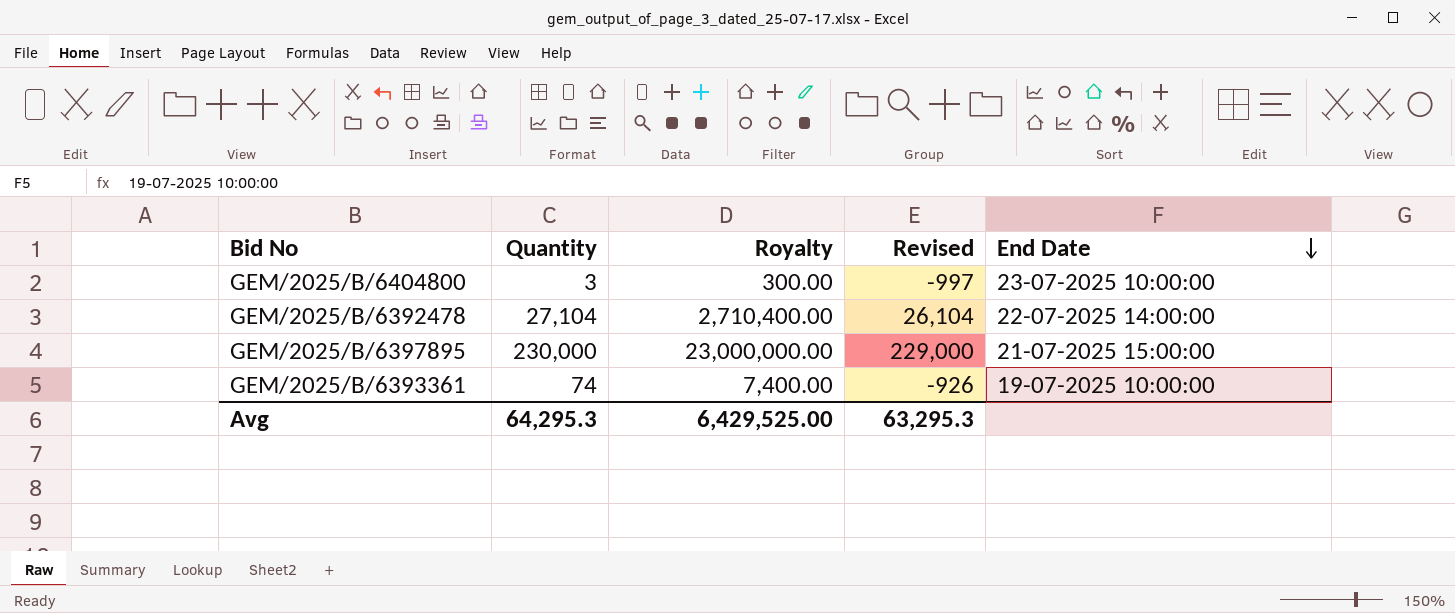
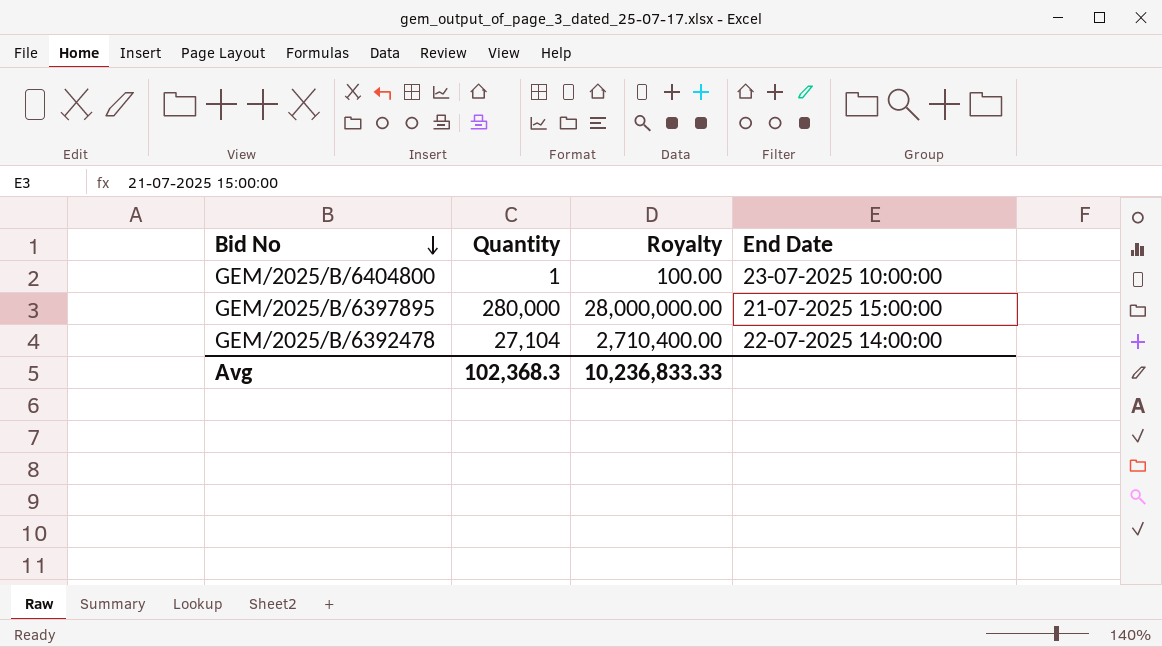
row order: End Date descending -> Bid No descending
column Revised | formula: [Quantity] - 1000 -> none
row GEM/2025/B/6393361: 74 | 7,400.00 | -926 | 19-07-2025 10:00:00 -> none
GEM/2025/B/6404800 | Quantity: 3 -> 1
GEM/2025/B/6404800 | Royalty: 300.00 -> 100.00
GEM/2025/B/6397895 | Quantity: 230,000 -> 280,000
GEM/2025/B/6397895 | Royalty: 23,000,000.00 -> 28,000,000.00
Avg | Quantity: 64,295.3 -> 102,368.3
Avg | Royalty: 6,429,525.00 -> 10,236,833.33

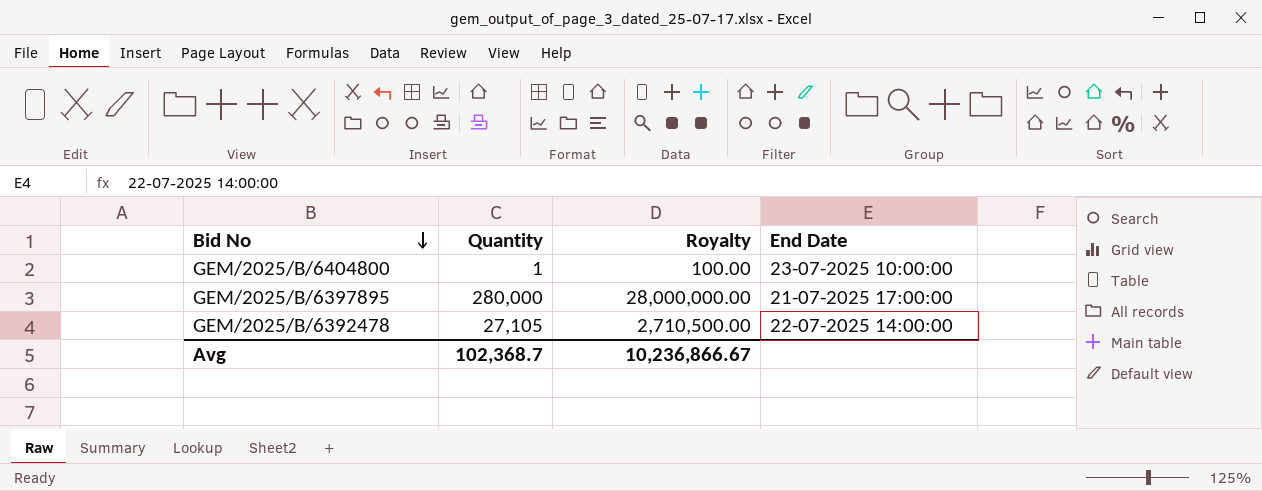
GEM/2025/B/6397895 | End Date: 21-07-2025 15:00:00 -> 21-07-2025 17:00:00
GEM/2025/B/6392478 | Quantity: 27,104 -> 27,105
GEM/2025/B/6392478 | Royalty: 2,710,400.00 -> 2,710,500.00
Avg | Quantity: 102,368.3 -> 102,368.7
Avg | Royalty: 10,236,833.33 -> 10,236,866.67

